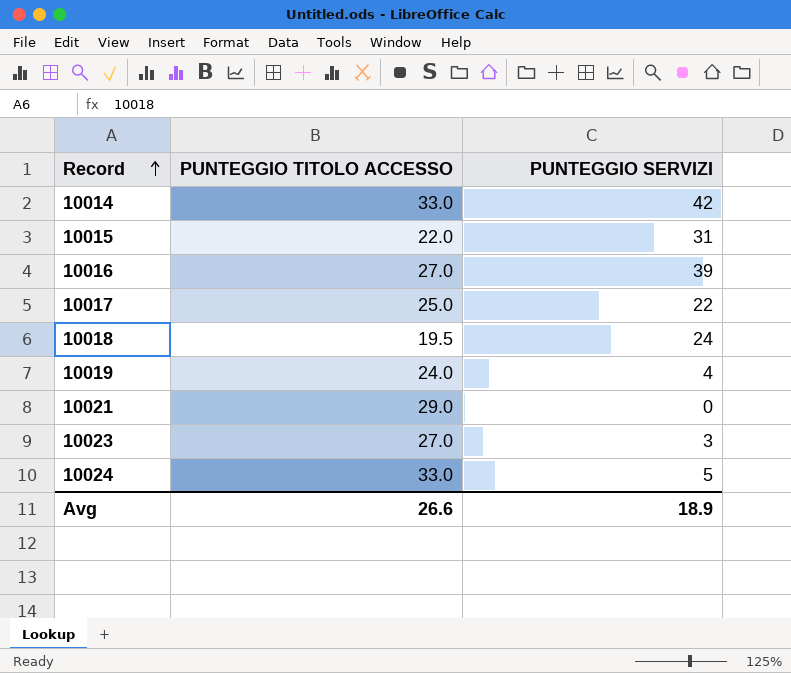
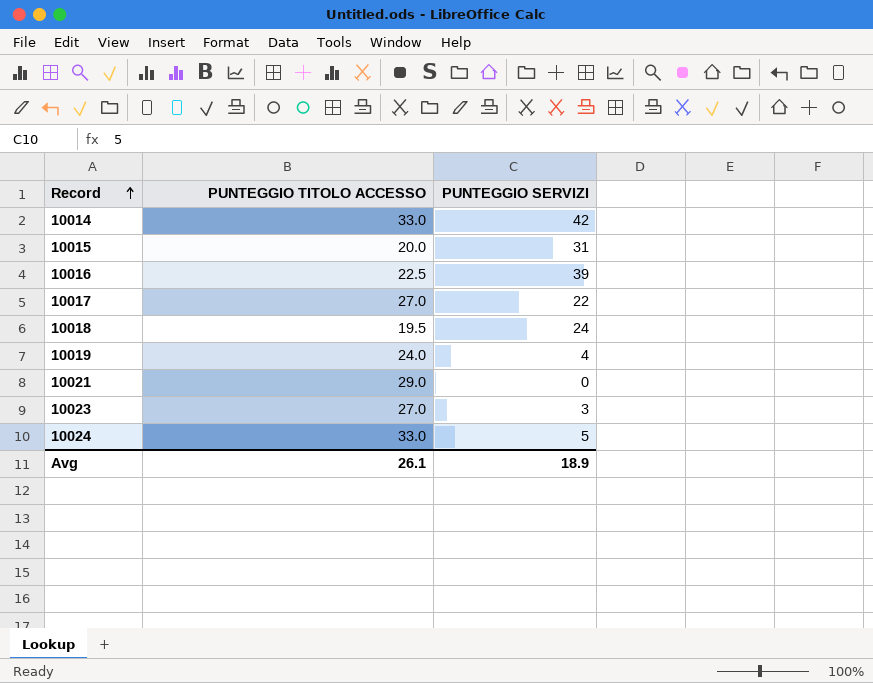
10015 | PUNTEGGIO TITOLO ACCESSO: 22.0 -> 20.0
10016 | PUNTEGGIO TITOLO ACCESSO: 27.0 -> 22.5
10017 | PUNTEGGIO TITOLO ACCESSO: 25.0 -> 27.0
Avg | PUNTEGGIO TITOLO ACCESSO: 26.6 -> 26.1

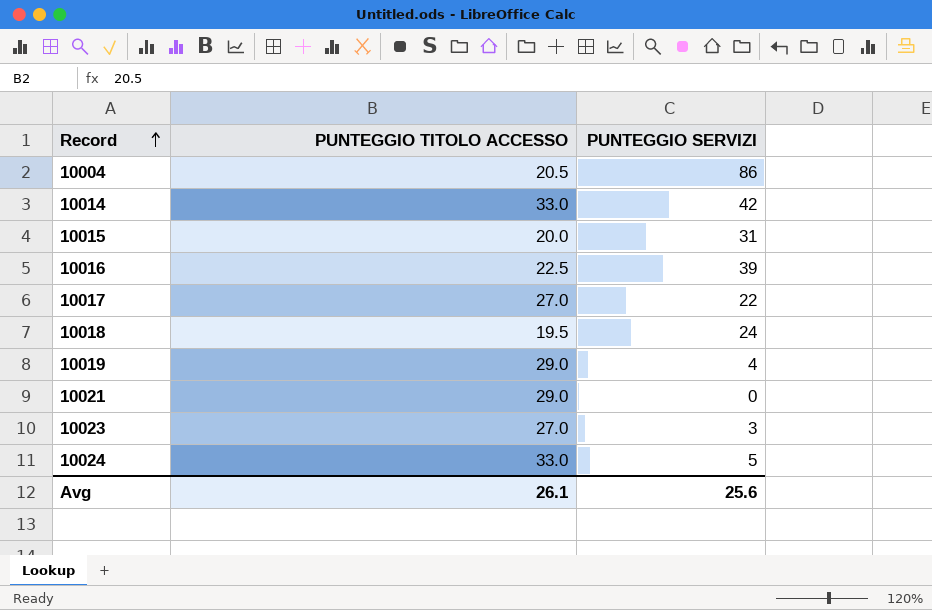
row 10004: none -> 20.5 | 86
10019 | PUNTEGGIO TITOLO ACCESSO: 24.0 -> 29.0
Avg | PUNTEGGIO SERVIZI: 18.9 -> 25.6

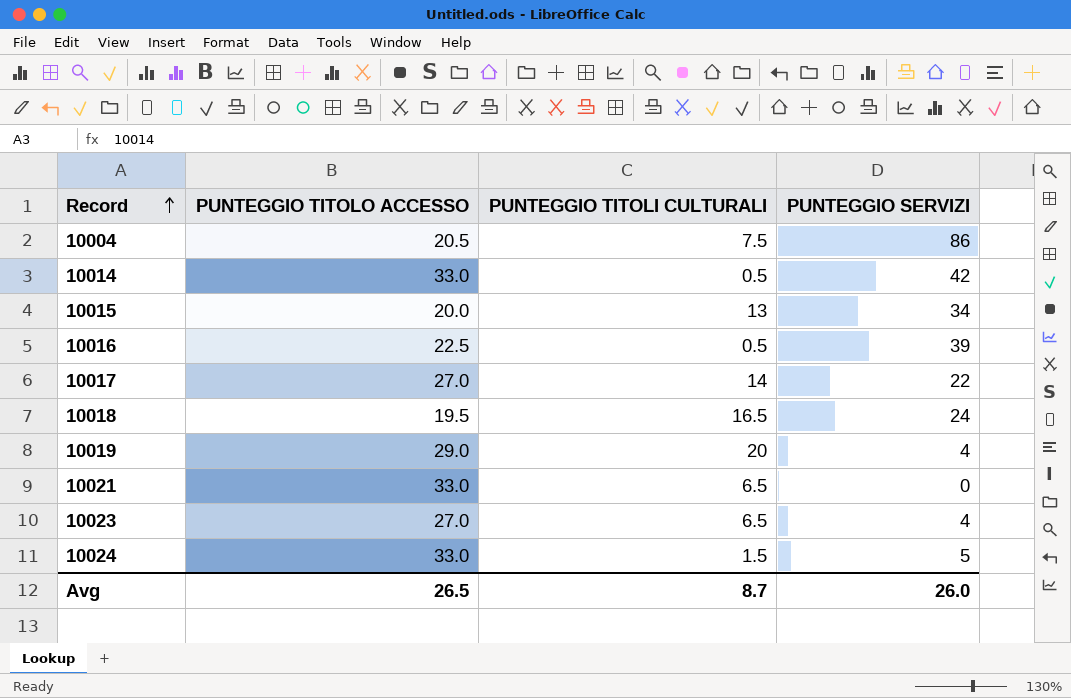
column PUNTEGGIO TITOLI CULTURALI | position: none -> 3
10015 | PUNTEGGIO SERVIZI: 31 -> 34
10021 | PUNTEGGIO TITOLO ACCESSO: 29.0 -> 33.0
10023 | PUNTEGGIO SERVIZI: 3 -> 4
Avg | PUNTEGGIO TITOLO ACCESSO: 26.1 -> 26.5
Avg | PUNTEGGIO SERVIZI: 25.6 -> 26.0

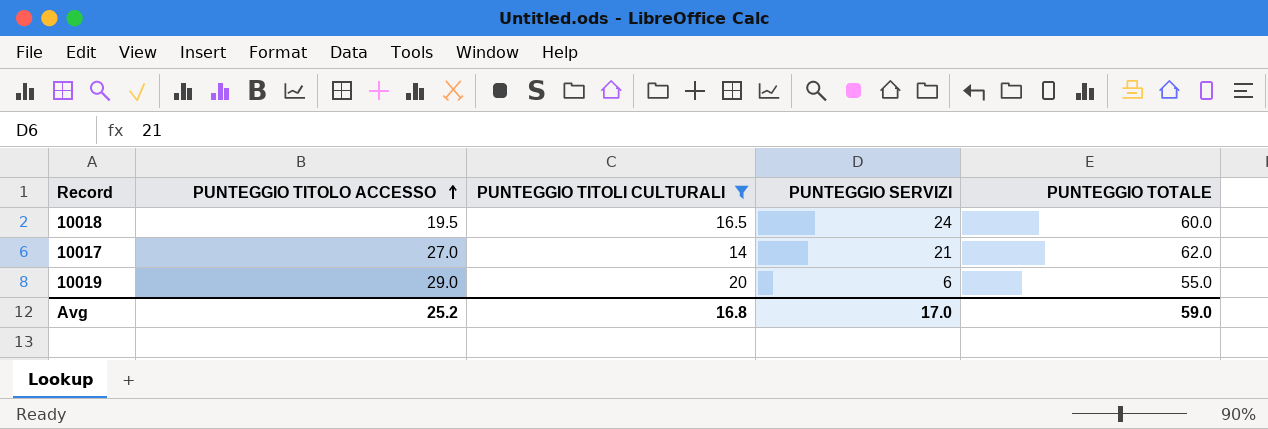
filter: none -> PUNTEGGIO TITOLI CULTURALI >= 14
row order: Record ascending -> PUNTEGGIO TITOLO ACCESSO ascending
column PUNTEGGIO TOTALE | formula: none -> [PUNTEGGIO TITOLO ACCESSO] + [PUNTEGGIO TITOLI CULTURALI] + [PUNTEGGIO SERVIZI]
10017 | PUNTEGGIO SERVIZI: 22 -> 21
10019 | PUNTEGGIO SERVIZI: 4 -> 6
Avg | PUNTEGGIO TITOLO ACCESSO: 26.5 -> 25.2
Avg | PUNTEGGIO TITOLI CULTURALI: 8.7 -> 16.8
Avg | PUNTEGGIO SERVIZI: 26.0 -> 17.0

